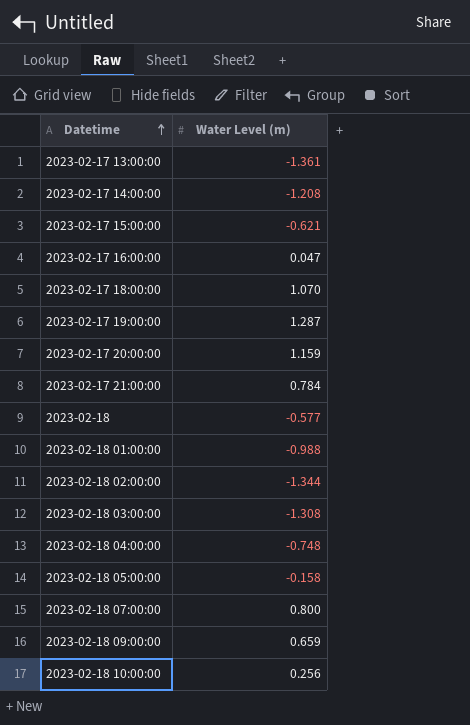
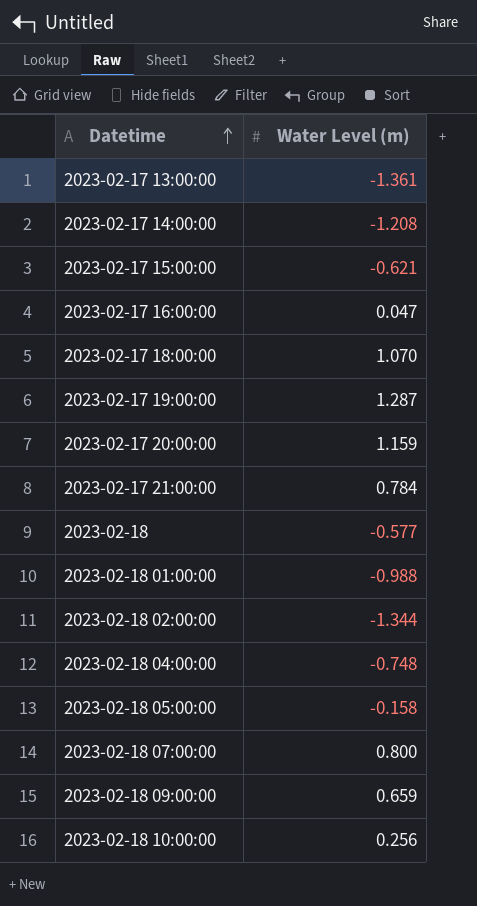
row 2023-02-18 03:00:00: -1.308 -> none

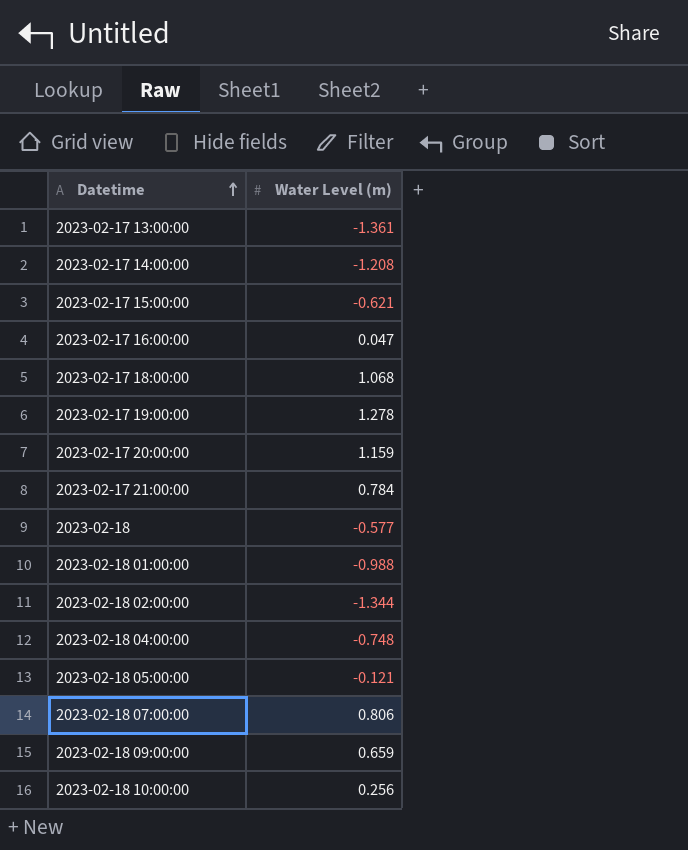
2023-02-17 18:00:00 | Water Level (m): 1.070 -> 1.068
2023-02-17 19:00:00 | Water Level (m): 1.287 -> 1.278
2023-02-18 05:00:00 | Water Level (m): -0.158 -> -0.121
2023-02-18 07:00:00 | Water Level (m): 0.800 -> 0.806

